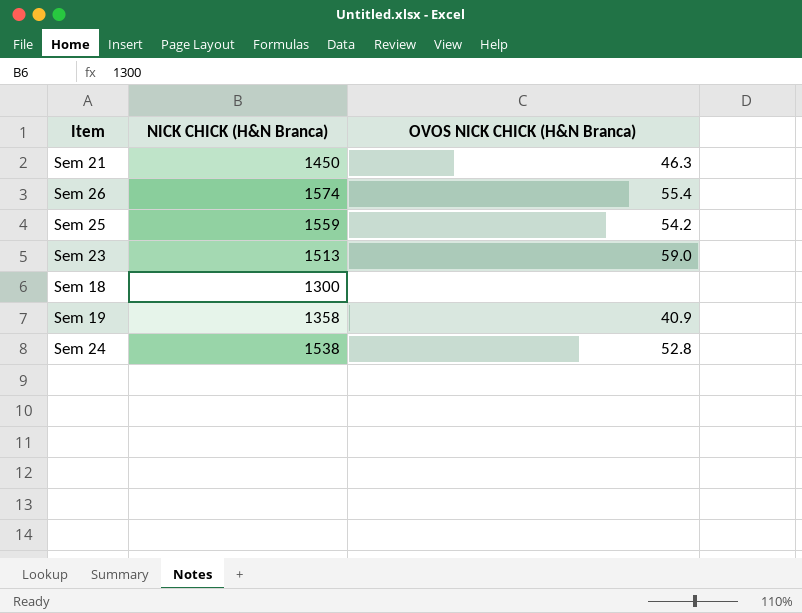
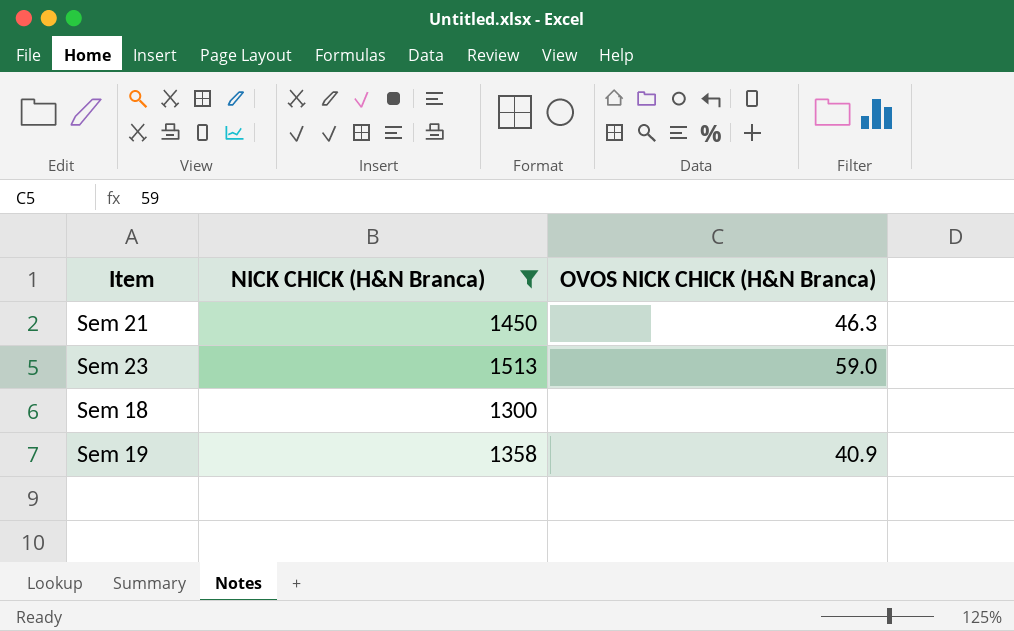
filter: none -> NICK CHICK (H&N Branca) <= 1513

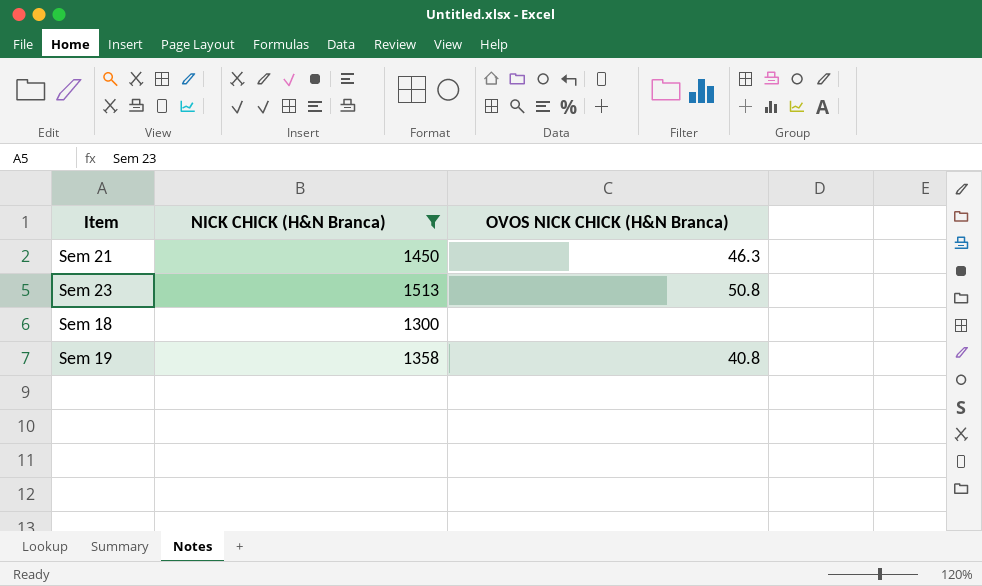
Sem 23 | OVOS NICK CHICK (H&N Branca): 59.0 -> 50.8
Sem 19 | OVOS NICK CHICK (H&N Branca): 40.9 -> 40.8

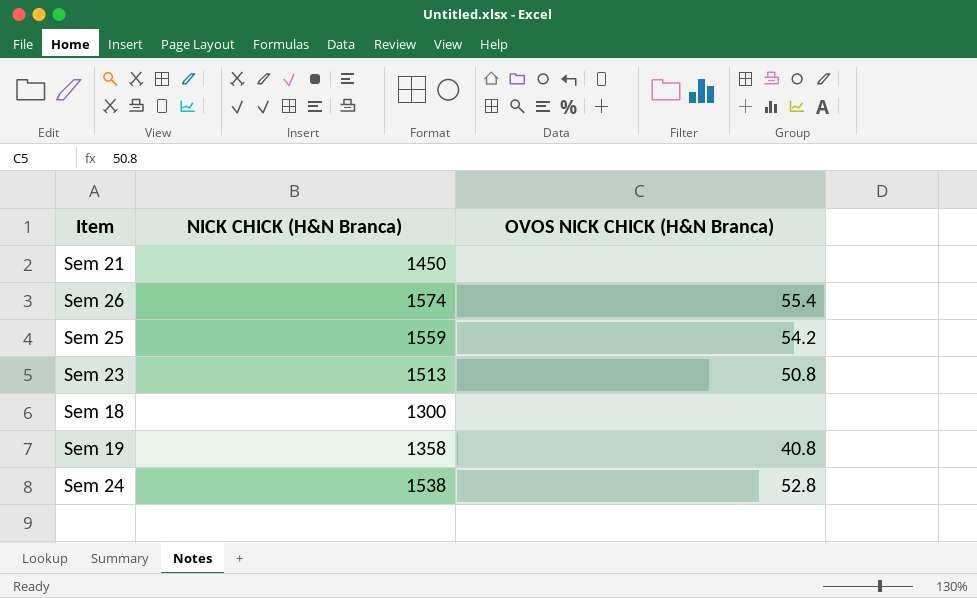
filter: NICK CHICK (H&N Branca) <= 1513 -> none
Sem 21 | OVOS NICK CHICK (H&N Branca): 46.3 -> none

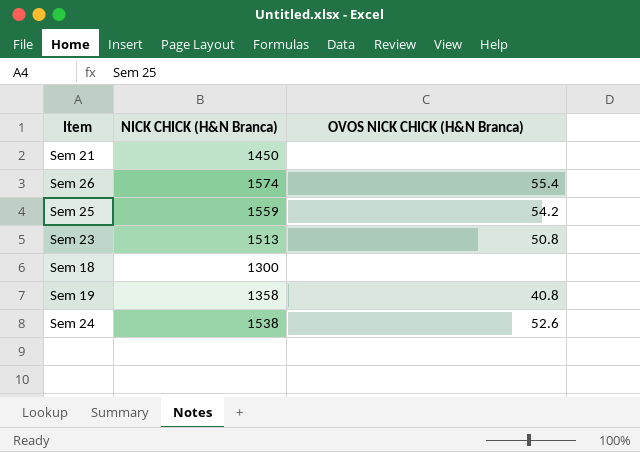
Sem 24 | OVOS NICK CHICK (H&N Branca): 52.8 -> 52.6

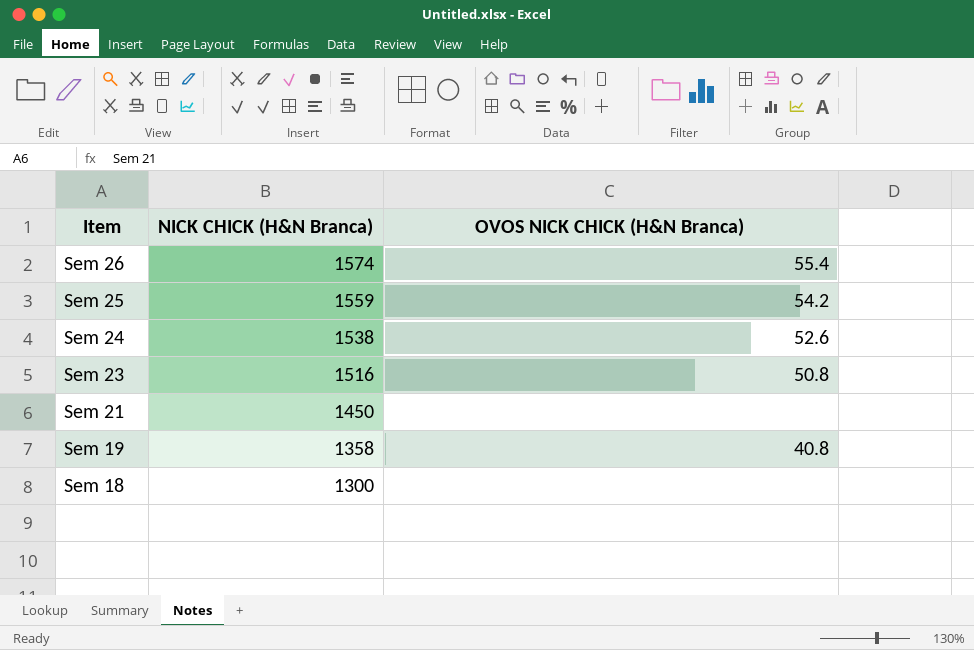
row order: none -> Item descending
Sem 23 | NICK CHICK (H&N Branca): 1513 -> 1516

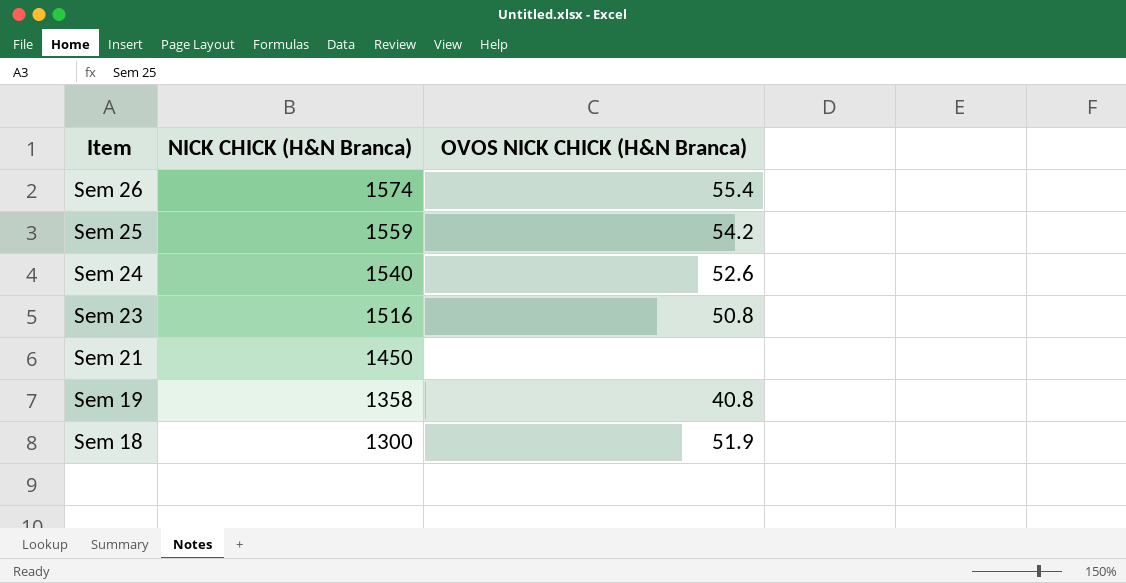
Sem 24 | NICK CHICK (H&N Branca): 1538 -> 1540
Sem 18 | OVOS NICK CHICK (H&N Branca): none -> 51.9

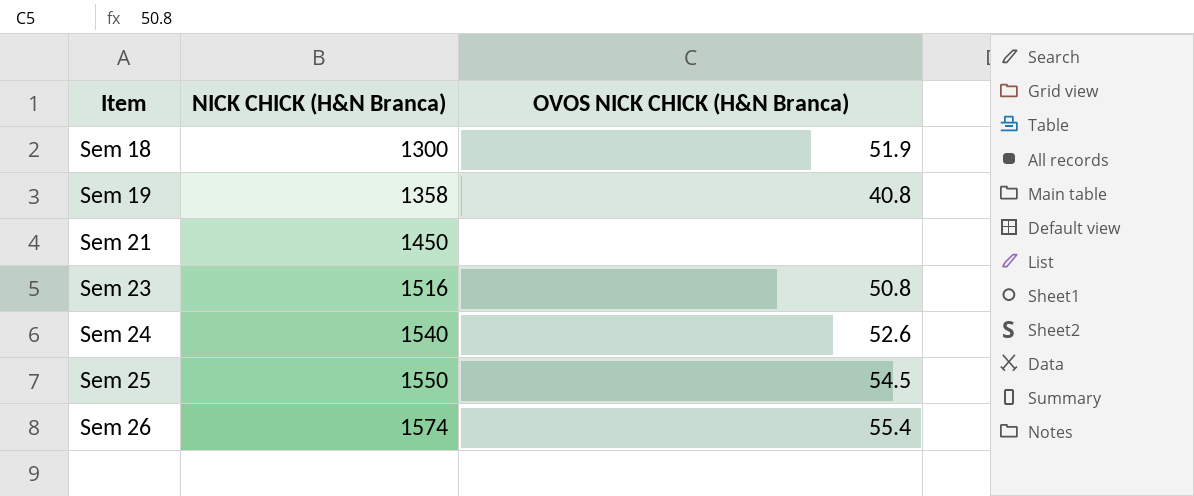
row order: Item descending -> Item ascending
Sem 25 | NICK CHICK (H&N Branca): 1559 -> 1550
Sem 25 | OVOS NICK CHICK (H&N Branca): 54.2 -> 54.5

